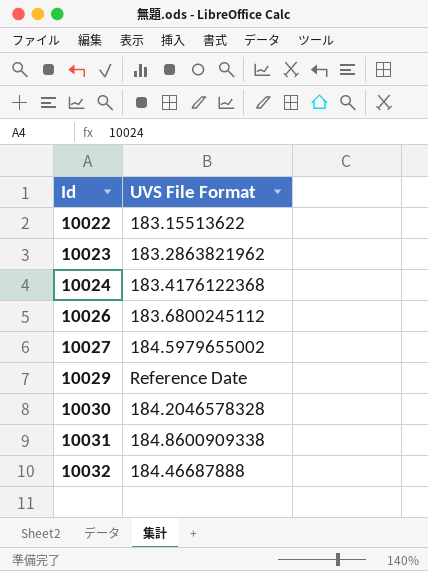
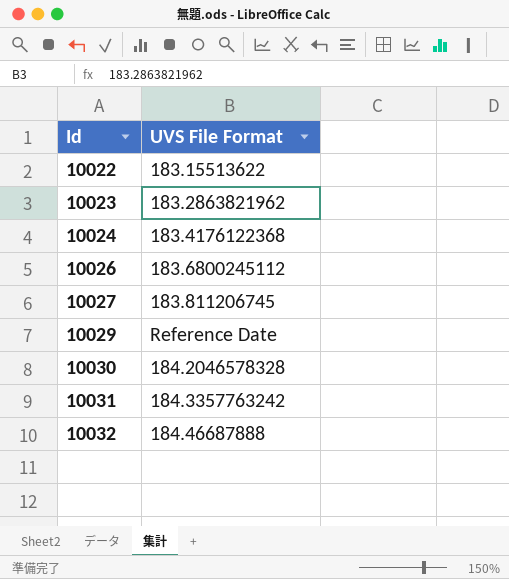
10027 | UVS File Format: 184.5979655002 -> 183.811206745
10031 | UVS File Format: 184.8600909338 -> 184.3357763242

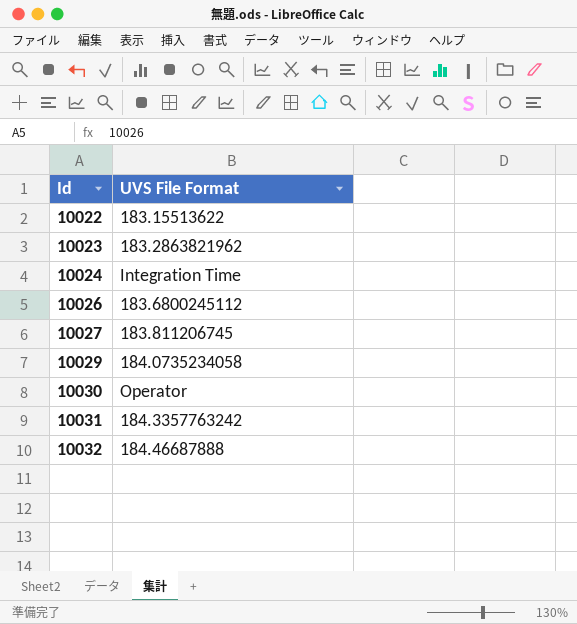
10024 | UVS File Format: 183.4176122368 -> Integration Time
10029 | UVS File Format: Reference Date -> 184.0735234058
10030 | UVS File Format: 184.2046578328 -> Operator

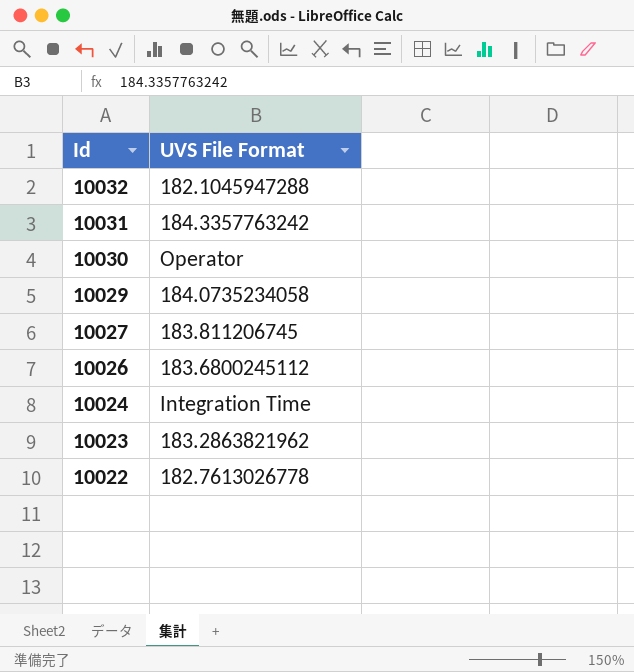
row order: Id ascending -> Id descending
10032 | UVS File Format: 184.46687888 -> 182.1045947288
10022 | UVS File Format: 183.15513622 -> 182.7613026778

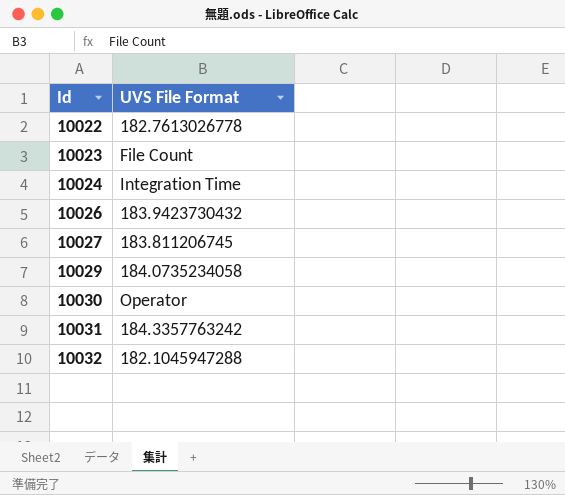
row order: Id descending -> Id ascending
10023 | UVS File Format: 183.2863821962 -> File Count
10026 | UVS File Format: 183.6800245112 -> 183.9423730432

